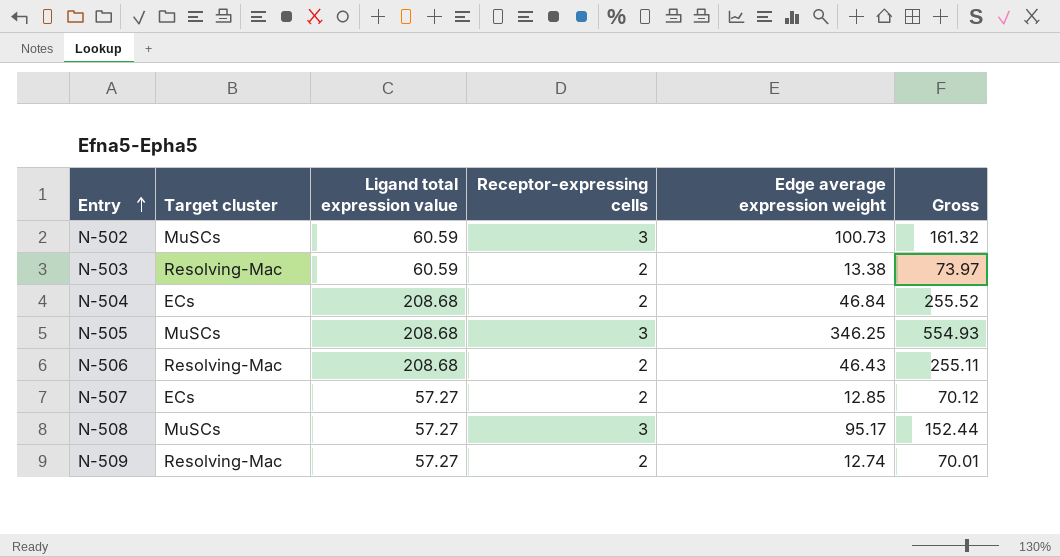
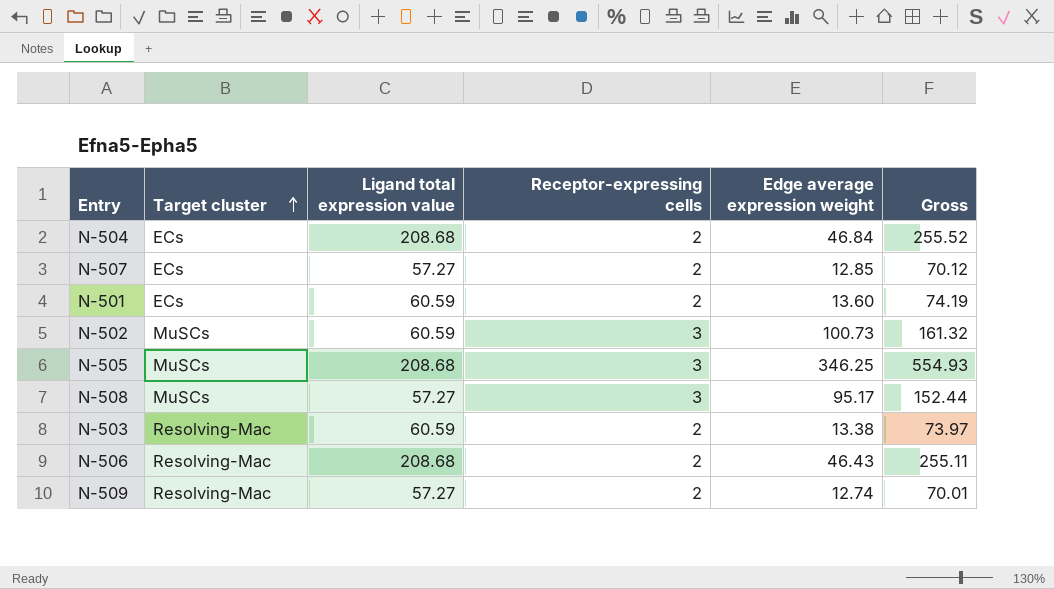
row order: Entry ascending -> Target cluster ascending
row N-501: none -> ECs | 60.59 | 2 | 13.60 | 74.19

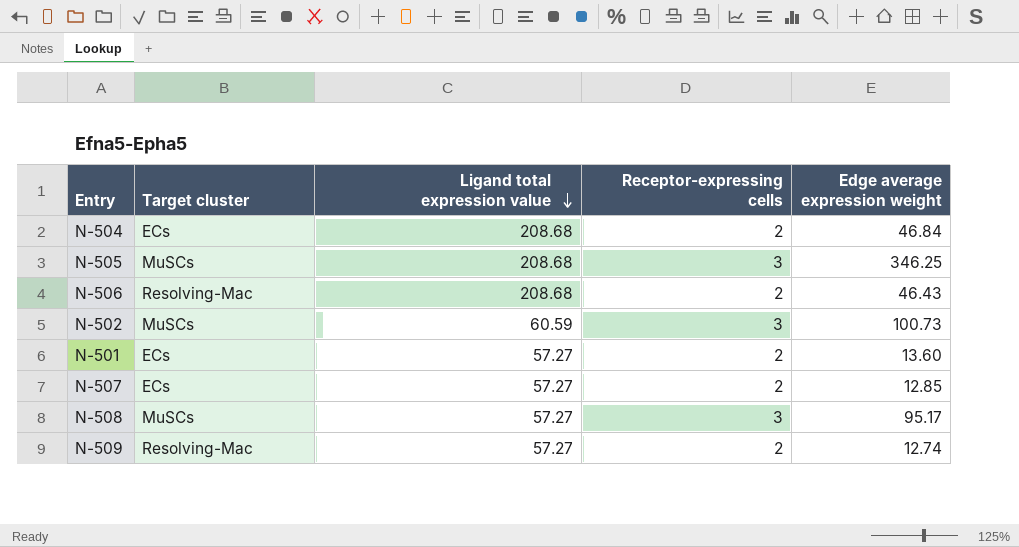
row order: Target cluster ascending -> Ligand total expression value descending
column Gross | formula: [Ligand total expression value] + [Edge average expression weight] -> none
row N-503: Resolving-Mac | 60.59 | 2 | 13.38 | 73.97 -> none
N-501 | Ligand total expression value: 60.59 -> 57.27

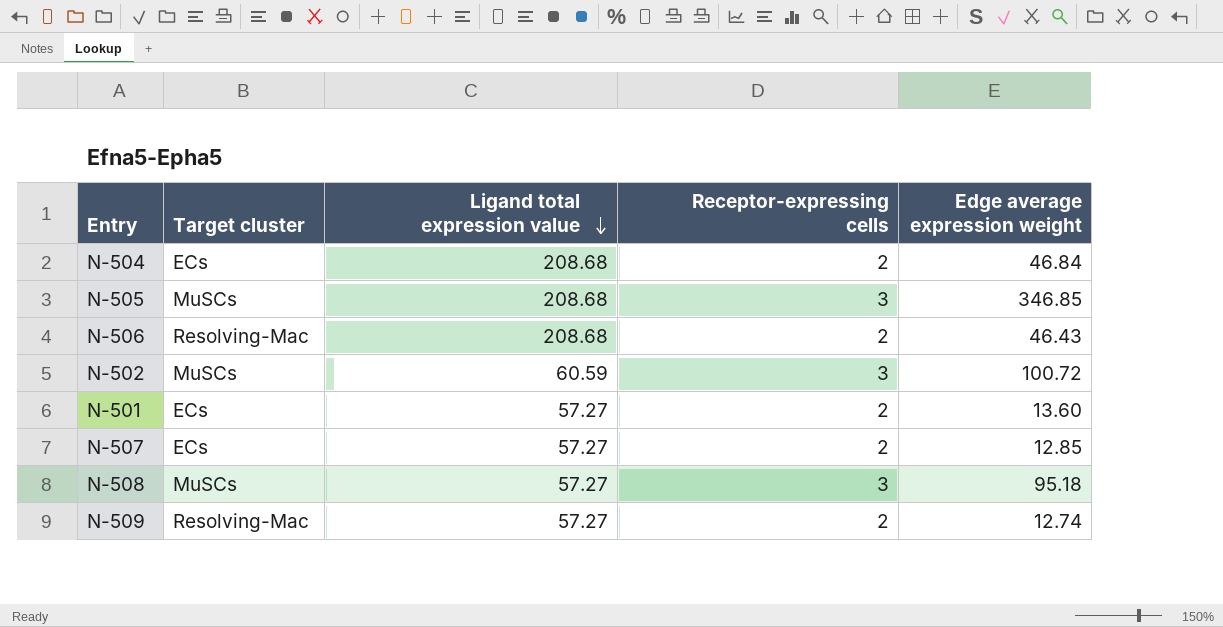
N-505 | Edge average expression weight: 346.25 -> 346.85
N-502 | Edge average expression weight: 100.73 -> 100.72
N-508 | Edge average expression weight: 95.17 -> 95.18

